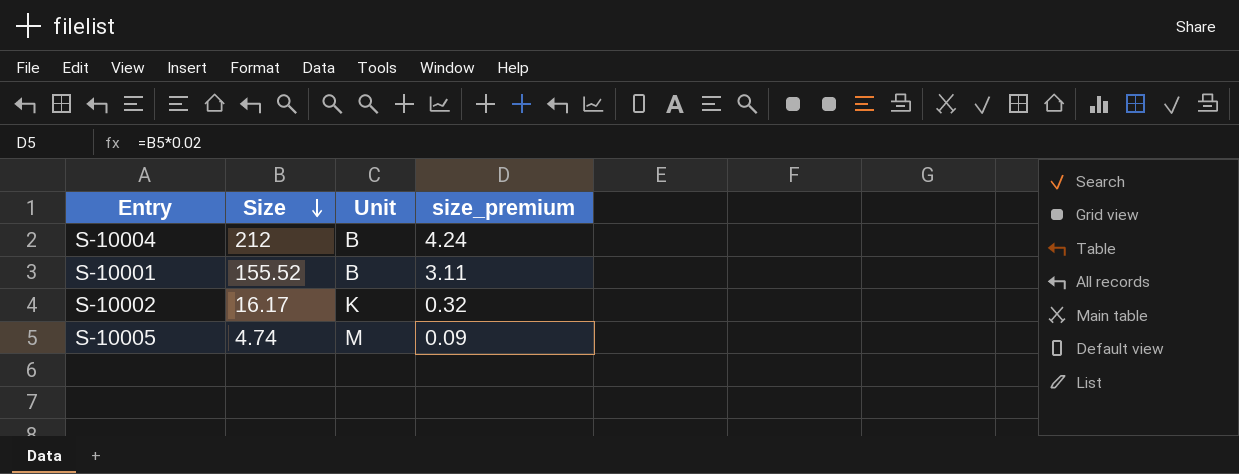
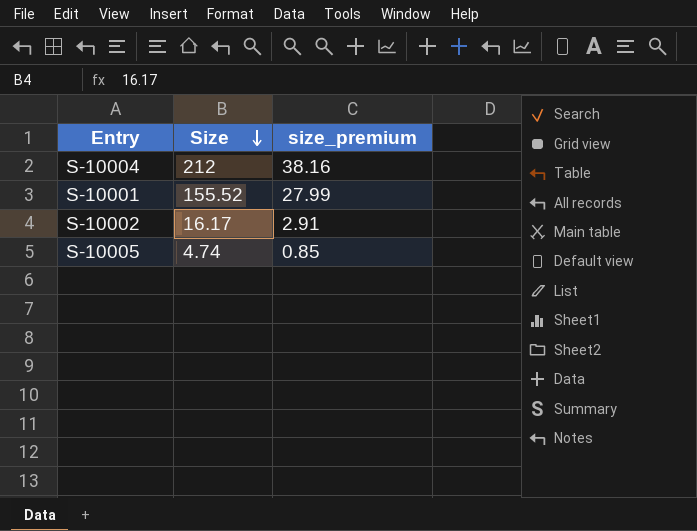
column Unit | position: 3 -> none
column size_premium | formula: [Size] * 0.02 -> [Size] * 0.18

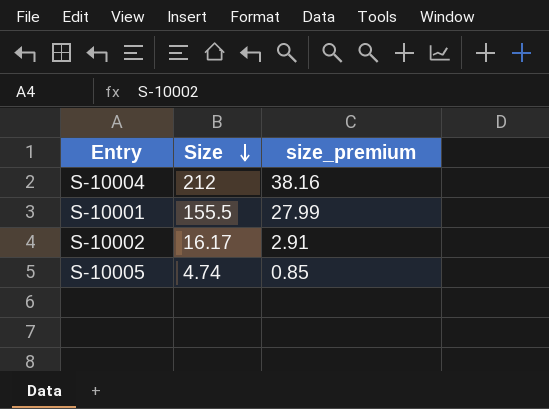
S-10001 | Size: 155.52 -> 155.5

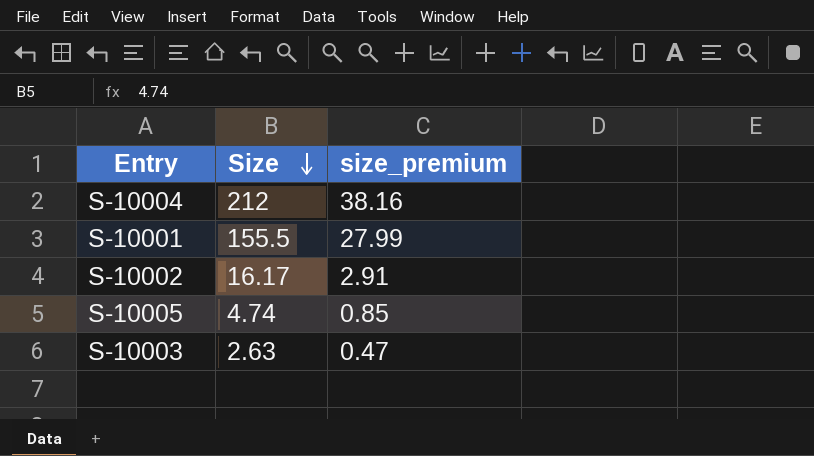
row S-10003: none -> 2.63 | 0.47

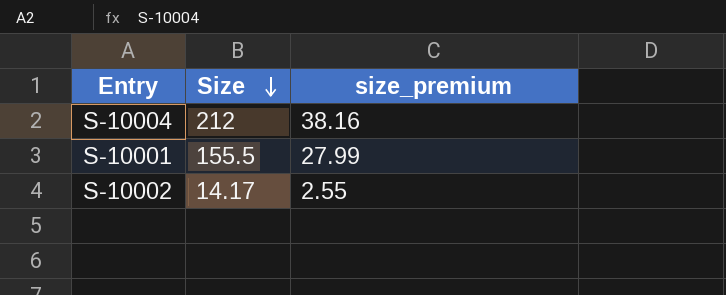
row S-10005: 4.74 | 0.85 -> none
row S-10003: 2.63 | 0.47 -> none
S-10002 | Size: 16.17 -> 14.17
S-10002 | size_premium: 2.91 -> 2.55

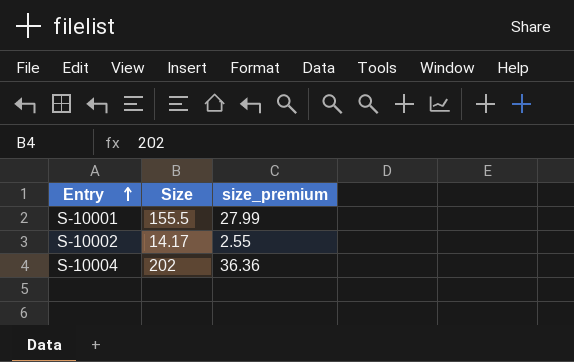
row order: Size descending -> Entry ascending
S-10004 | Size: 212 -> 202
S-10004 | size_premium: 38.16 -> 36.36

